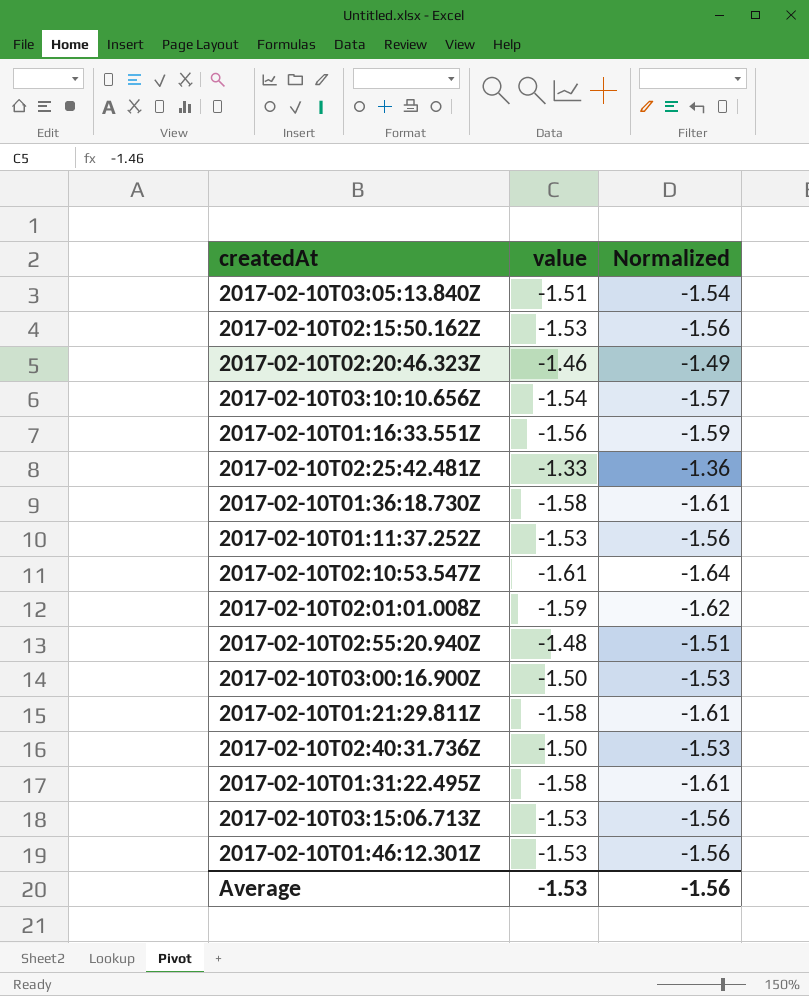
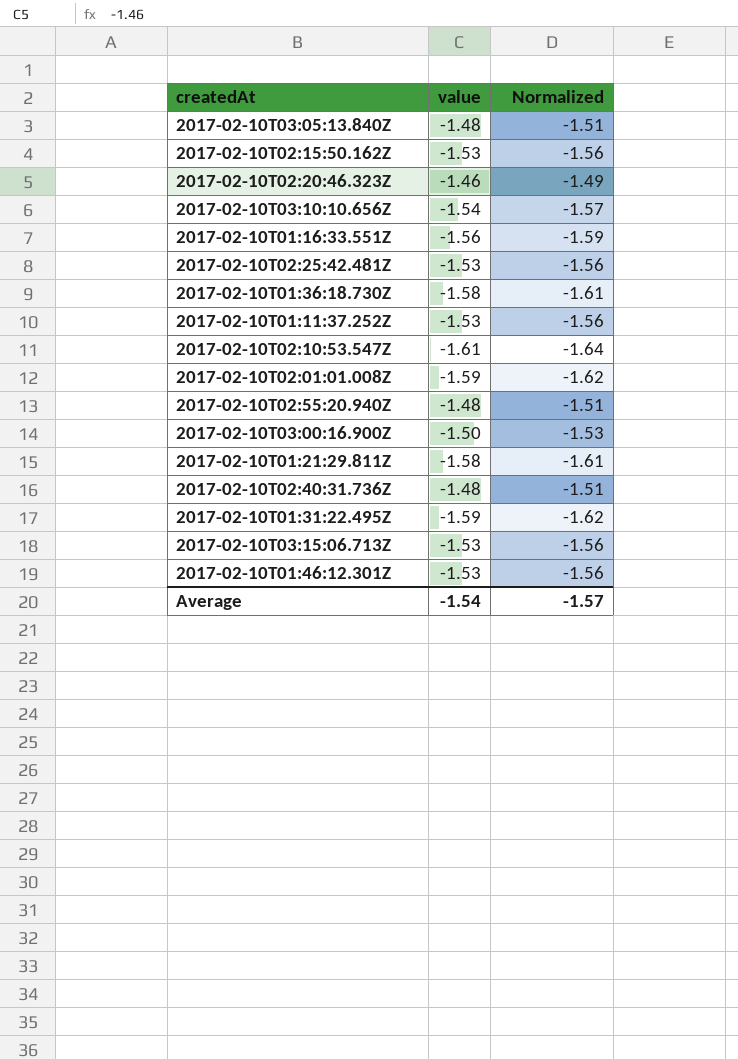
2017-02-10T03:05:13.840Z | value: -1.51 -> -1.48
2017-02-10T03:05:13.840Z | Normalized: -1.54 -> -1.51
2017-02-10T02:25:42.481Z | value: -1.33 -> -1.53
2017-02-10T02:25:42.481Z | Normalized: -1.36 -> -1.56
2017-02-10T02:40:31.736Z | value: -1.50 -> -1.48
2017-02-10T02:40:31.736Z | Normalized: -1.53 -> -1.51
2017-02-10T01:31:22.495Z | value: -1.58 -> -1.59
2017-02-10T01:31:22.495Z | Normalized: -1.61 -> -1.62
Average | value: -1.53 -> -1.54
Average | Normalized: -1.56 -> -1.57

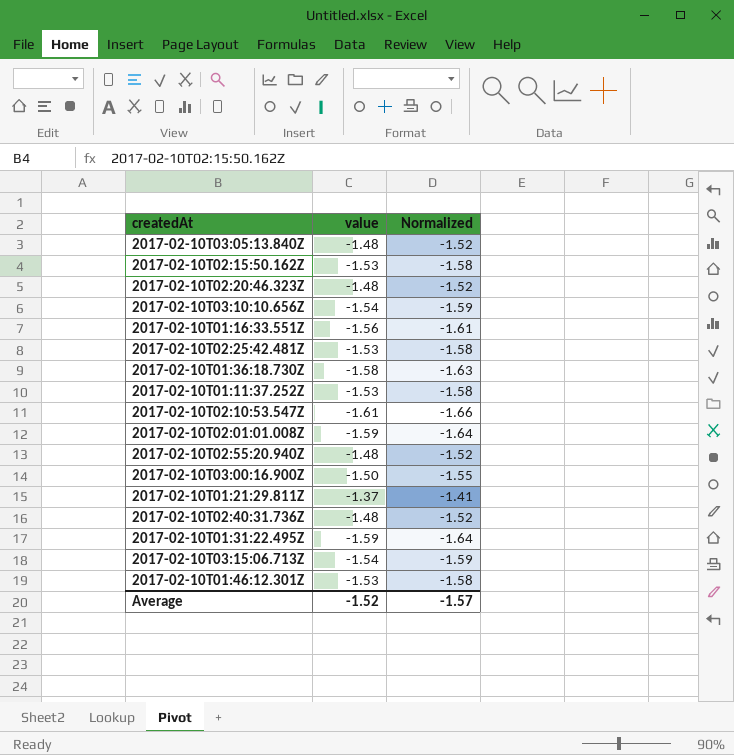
column Normalized | formula: [value] * 1.02 -> [value] * 1.03
2017-02-10T02:20:46.323Z | value: -1.46 -> -1.48
2017-02-10T01:21:29.811Z | value: -1.58 -> -1.37
2017-02-10T03:15:06.713Z | value: -1.53 -> -1.54
Average | value: -1.54 -> -1.52

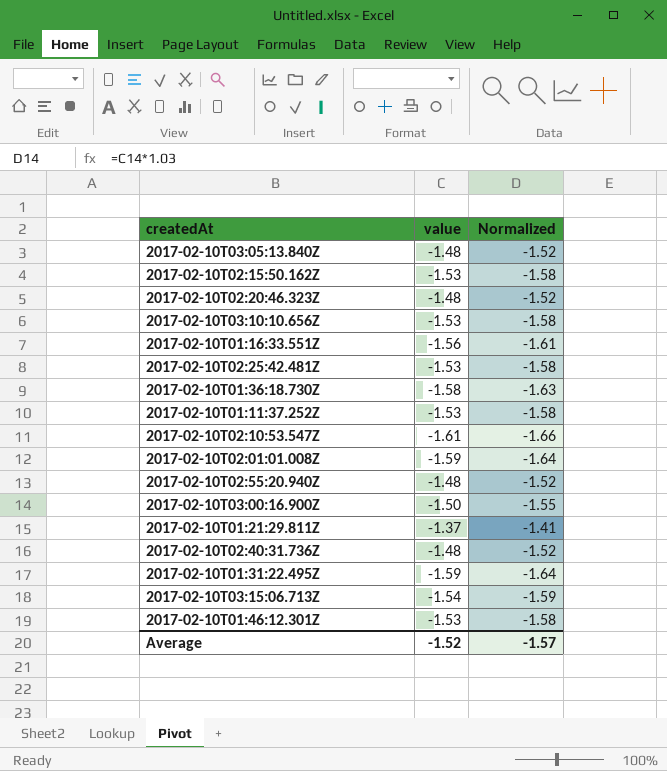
2017-02-10T03:10:10.656Z | value: -1.54 -> -1.53
2017-02-10T03:10:10.656Z | Normalized: -1.59 -> -1.58

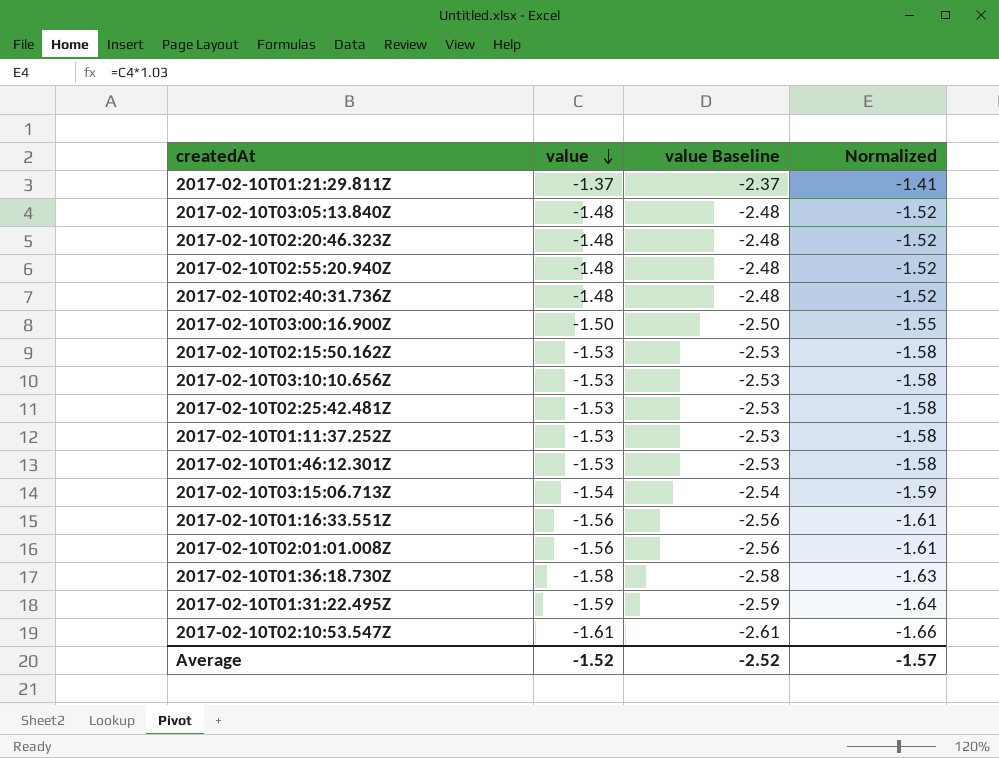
row order: none -> value descending
column value Baseline | formula: none -> [value] - 1
2017-02-10T02:01:01.008Z | value: -1.59 -> -1.56
2017-02-10T02:01:01.008Z | Normalized: -1.64 -> -1.61

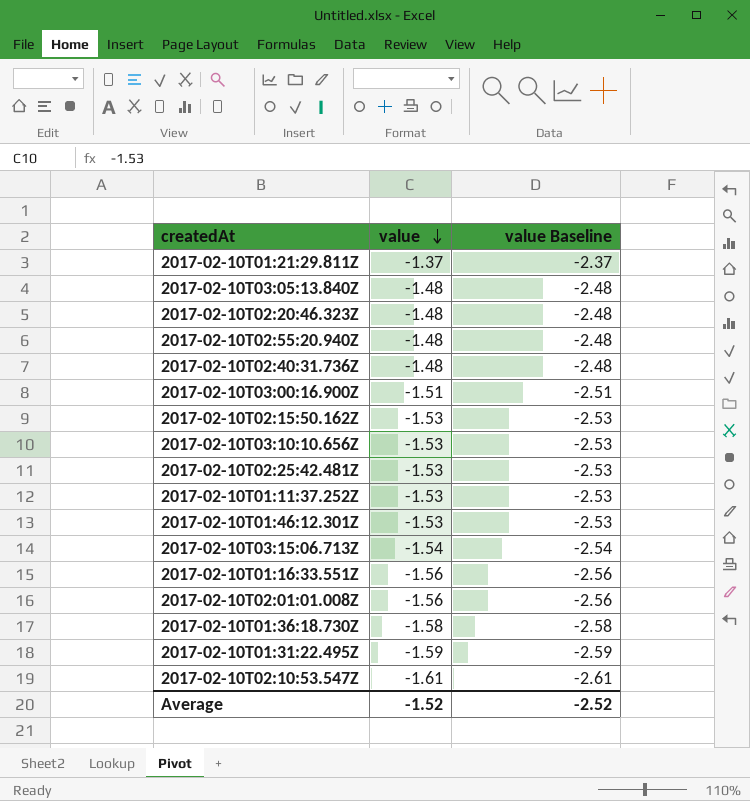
column Normalized | formula: [value] * 1.03 -> none
2017-02-10T03:00:16.900Z | value: -1.50 -> -1.51
2017-02-10T03:00:16.900Z | value Baseline: -2.50 -> -2.51

